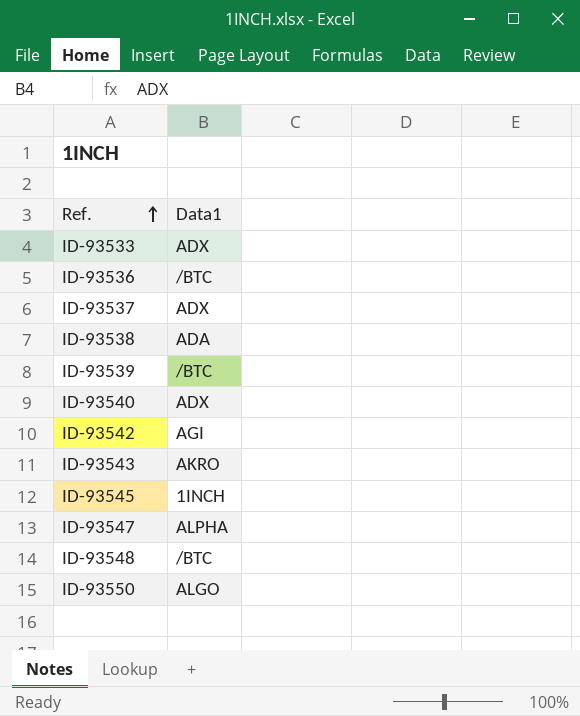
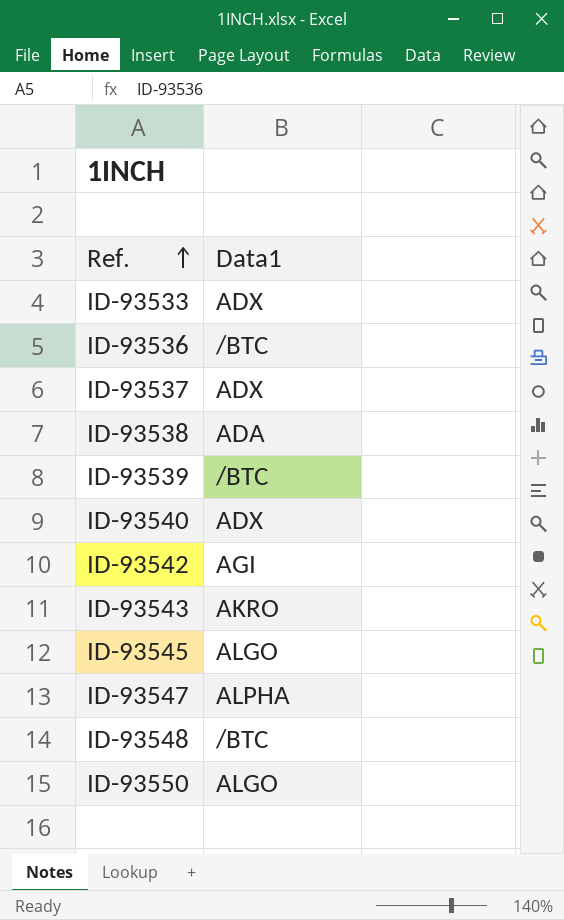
ID-93545 | Data1: 1INCH -> ALGO

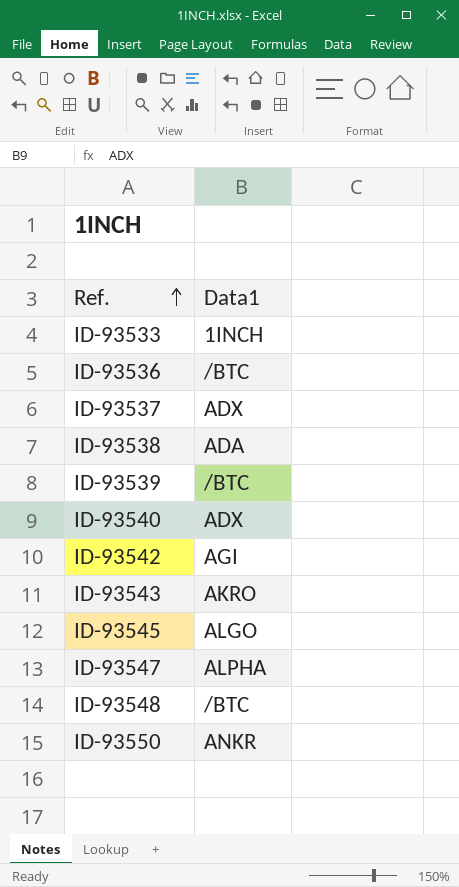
ID-93533 | Data1: ADX -> 1INCH
ID-93550 | Data1: ALGO -> ANKR

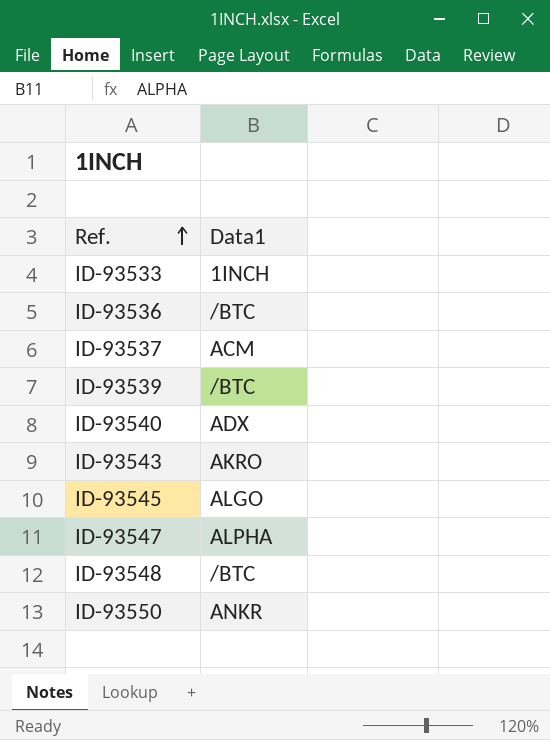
row ID-93538: ADA -> none
row ID-93542: AGI -> none
ID-93537 | Data1: ADX -> ACM

